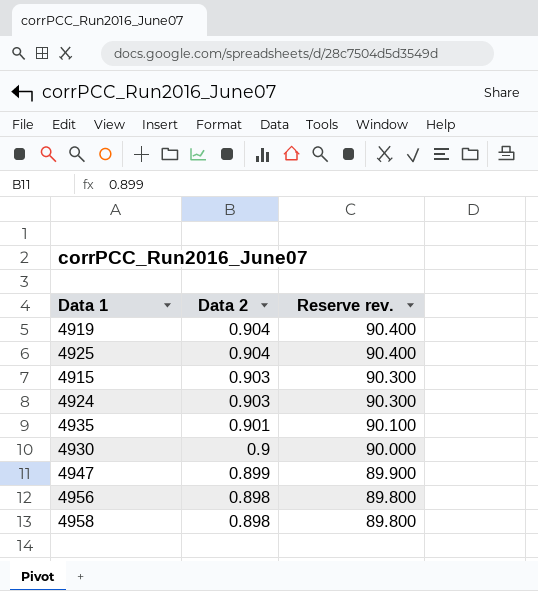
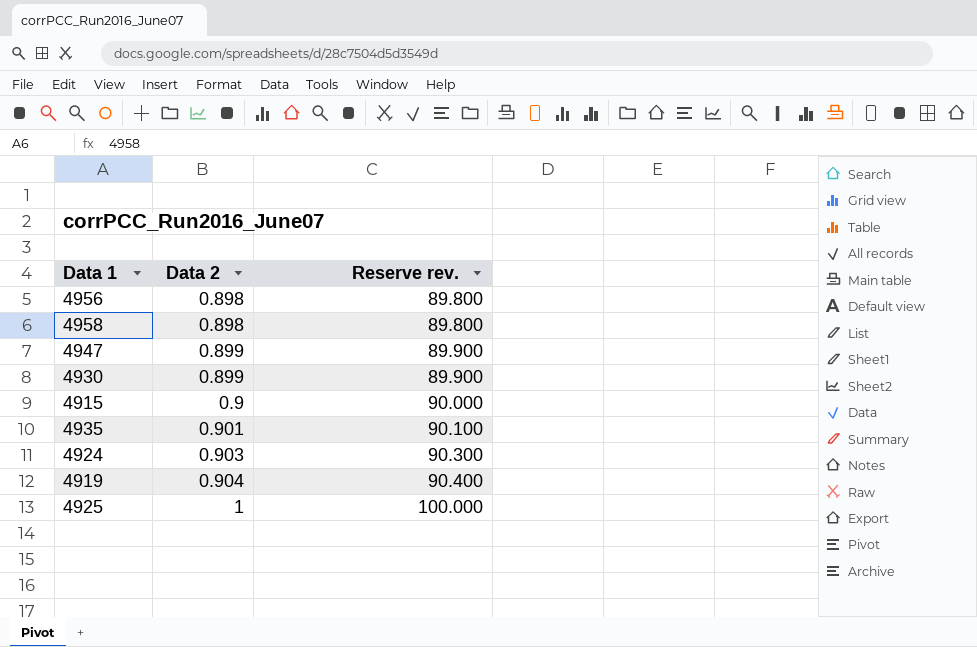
row order: Data 2 descending -> Data 2 ascending
4930 | Data 2: 0.9 -> 0.899
4930 | Reserve rev.: 90.000 -> 89.900
4915 | Data 2: 0.903 -> 0.9
4915 | Reserve rev.: 90.300 -> 90.000
4925 | Data 2: 0.904 -> 1
4925 | Reserve rev.: 90.400 -> 100.000

